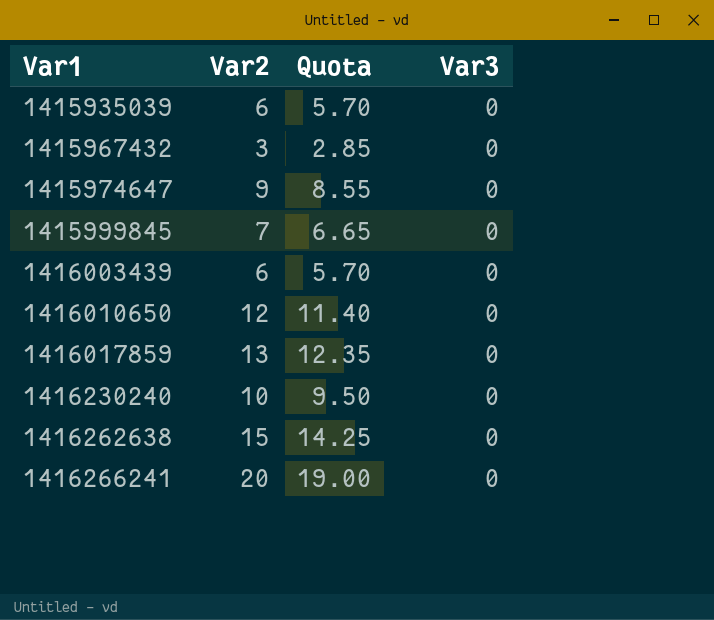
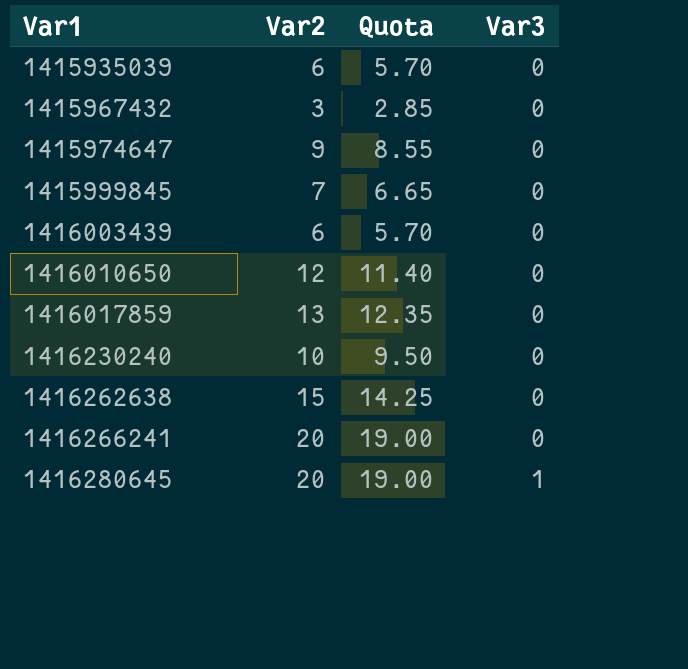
row 1416280645: none -> 20 | 19.00 | 1

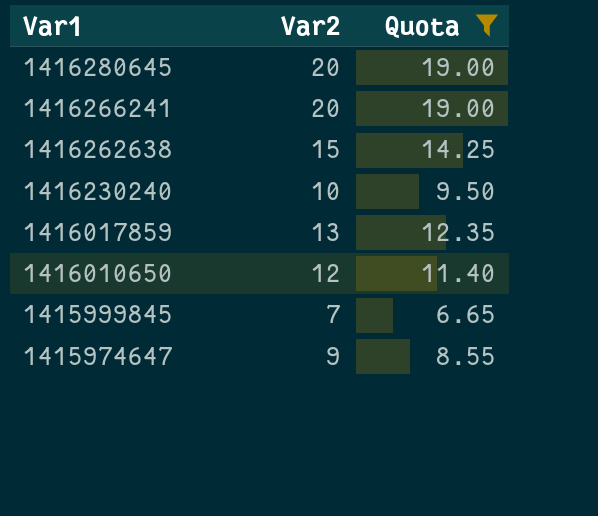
filter: none -> Quota >= 6.65
row order: Var1 ascending -> Var1 descending
column Var3 | position: 4 -> none

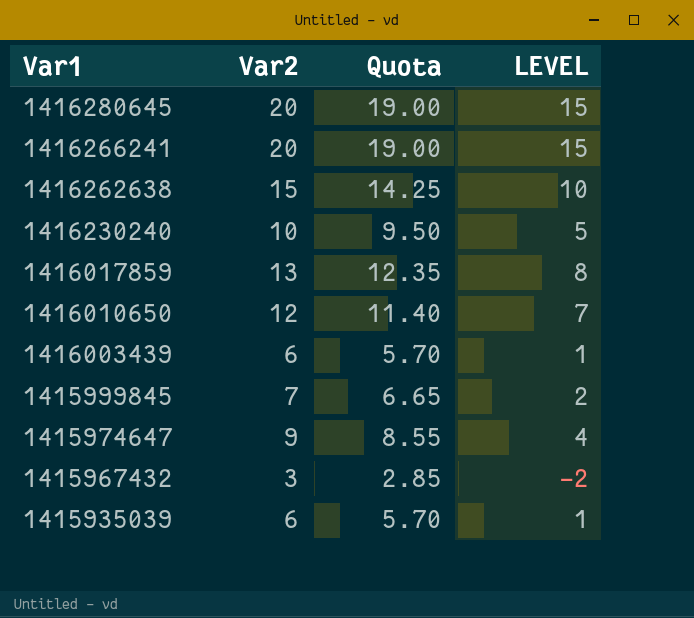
filter: Quota >= 6.65 -> none
column LEVEL | formula: none -> [Var2] - 5

